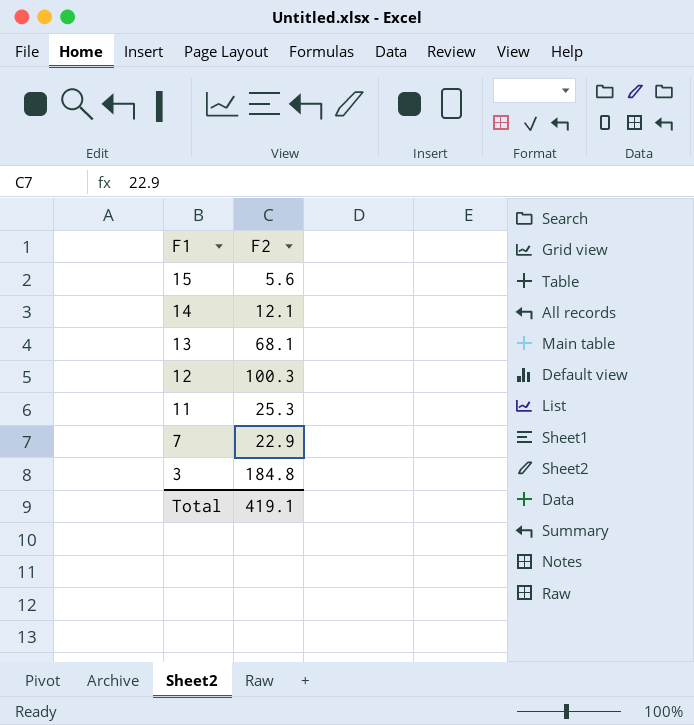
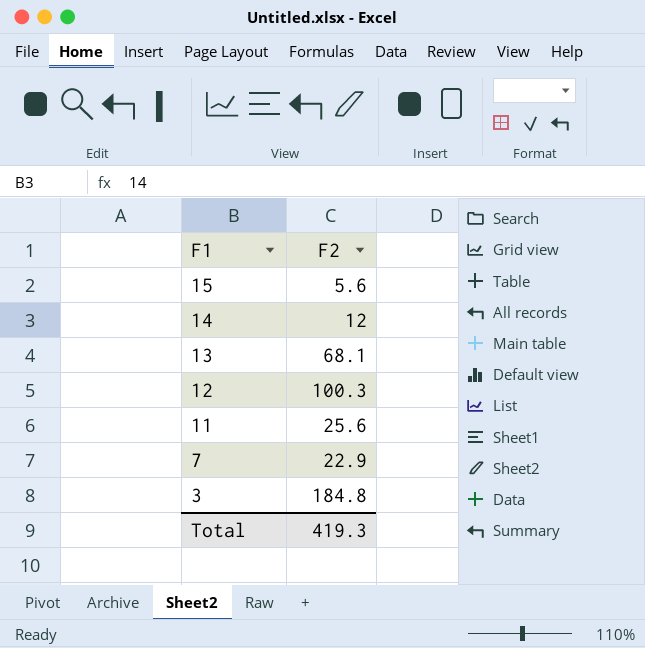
14 | F2: 12.1 -> 12
11 | F2: 25.3 -> 25.6
Total | F2: 419.1 -> 419.3

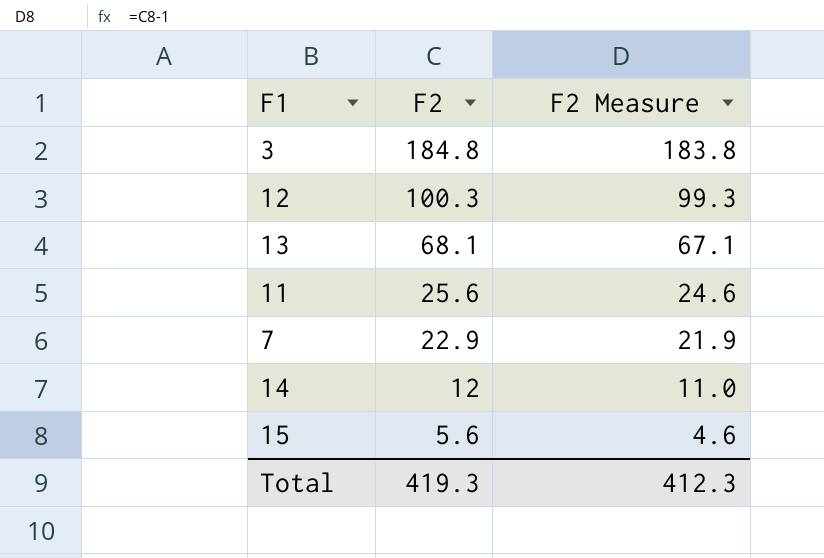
row order: F1 descending -> F2 descending
column F2 Measure | formula: none -> [F2] - 1

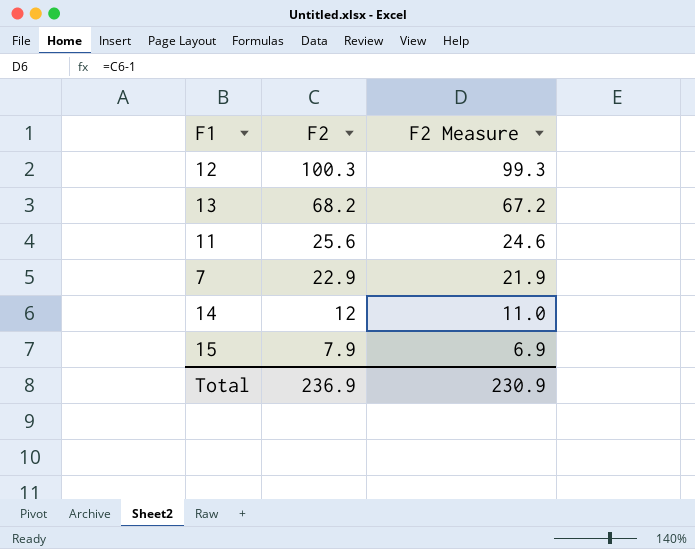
row 3: 184.8 | 183.8 -> none
13 | F2: 68.1 -> 68.2
13 | F2 Measure: 67.1 -> 67.2
15 | F2: 5.6 -> 7.9
15 | F2 Measure: 4.6 -> 6.9
Total | F2: 419.3 -> 236.9
Total | F2 Measure: 412.3 -> 230.9

